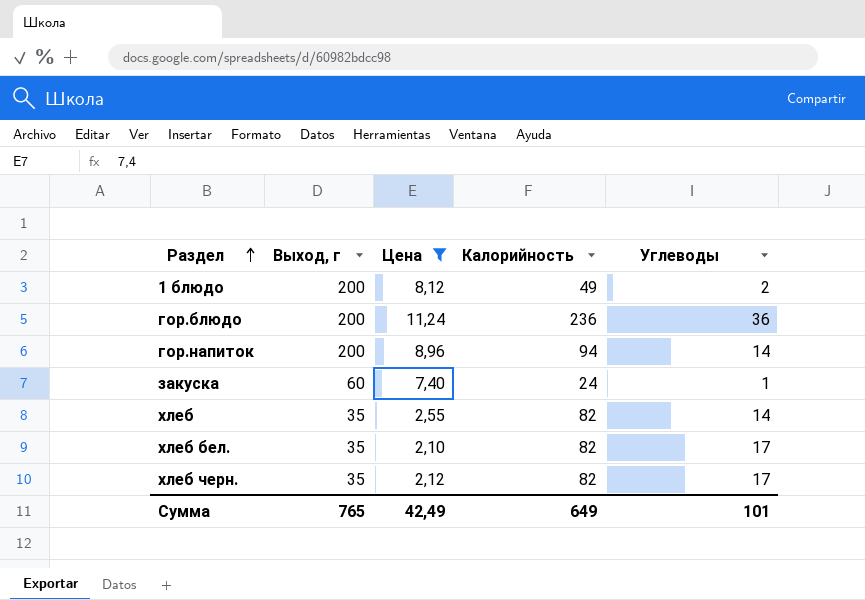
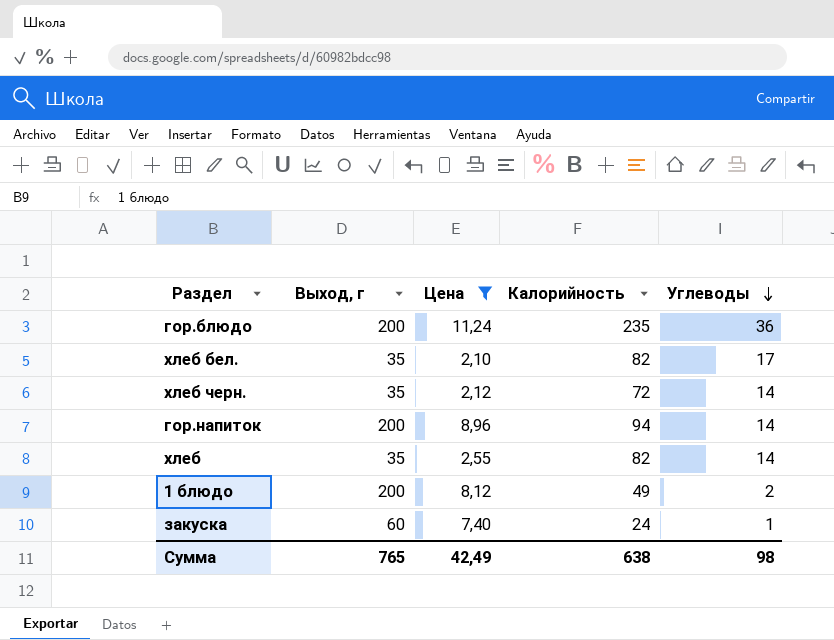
row order: Раздел ascending -> Углеводы descending
гор.блюдо | Калорийность: 236 -> 235
хлеб черн. | Калорийность: 82 -> 72
хлеб черн. | Углеводы: 17 -> 14
Сумма | Калорийность: 649 -> 638
Сумма | Углеводы: 101 -> 98

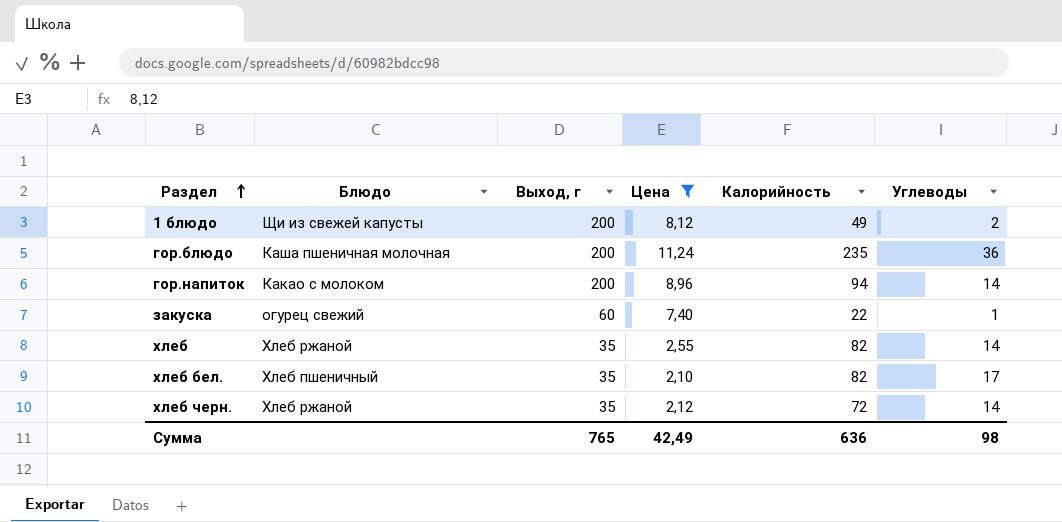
row order: Углеводы descending -> Раздел ascending
column Блюдо | position: none -> 2
закуска | Калорийность: 24 -> 22
Сумма | Калорийность: 638 -> 636

